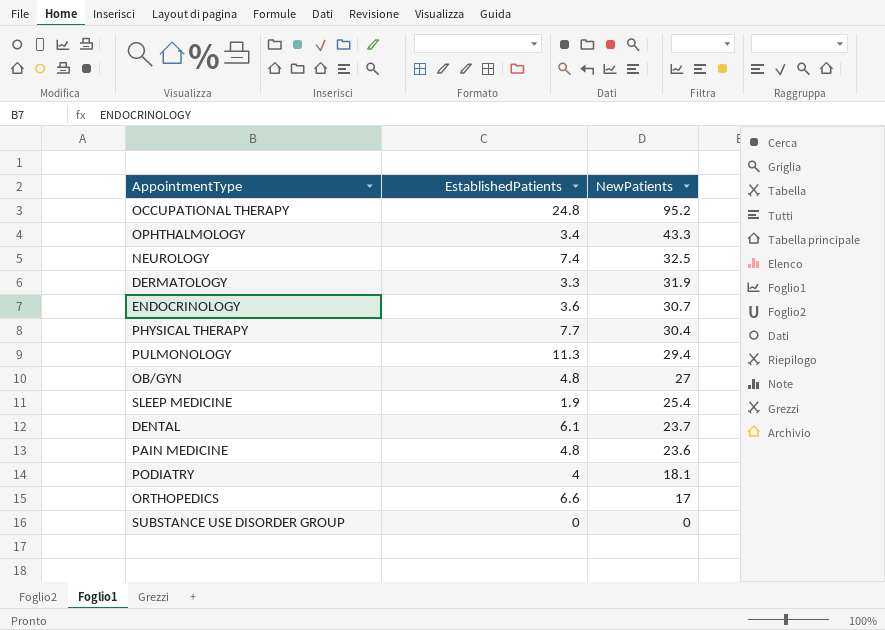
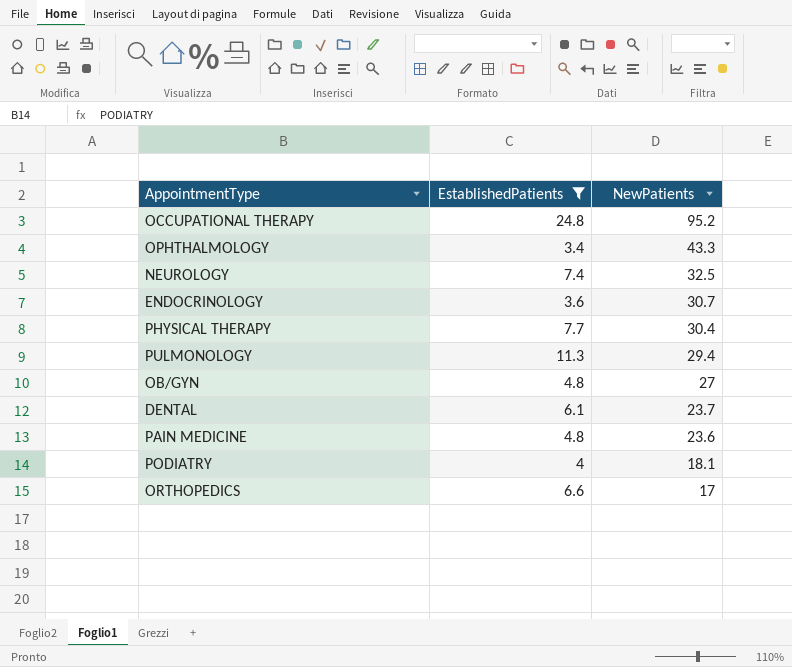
filter: none -> EstablishedPatients >= 3.4

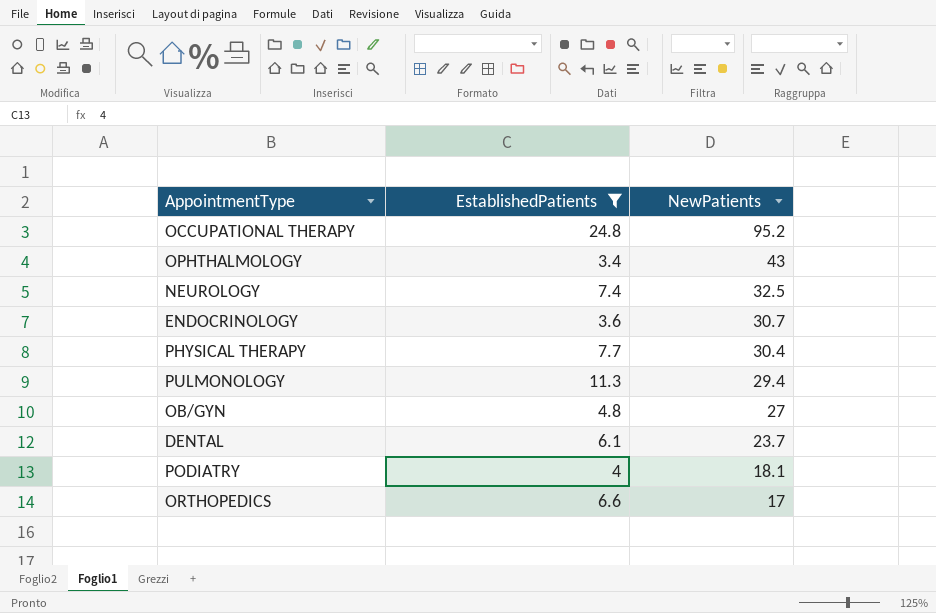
row PAIN MEDICINE: 4.8 | 23.6 -> none
OPHTHALMOLOGY | NewPatients: 43.3 -> 43

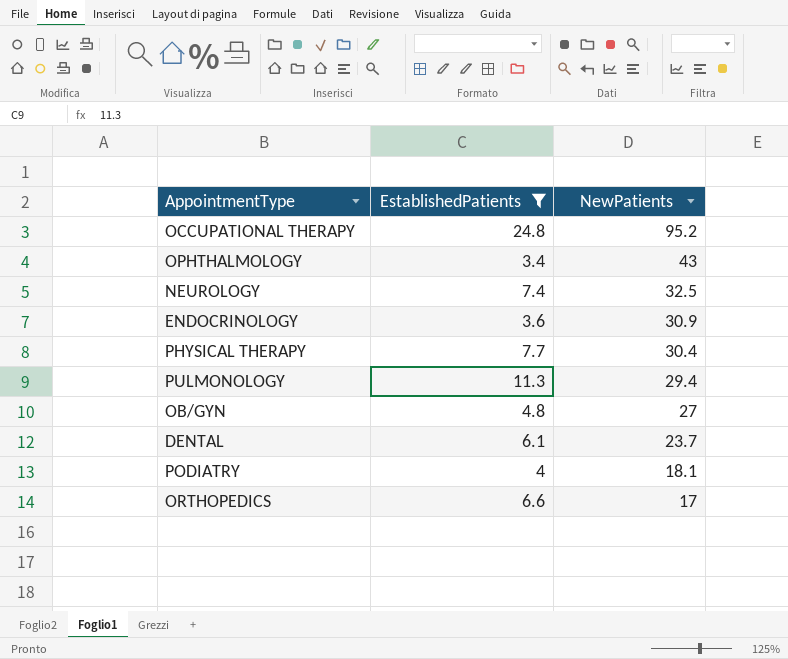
ENDOCRINOLOGY | NewPatients: 30.7 -> 30.9

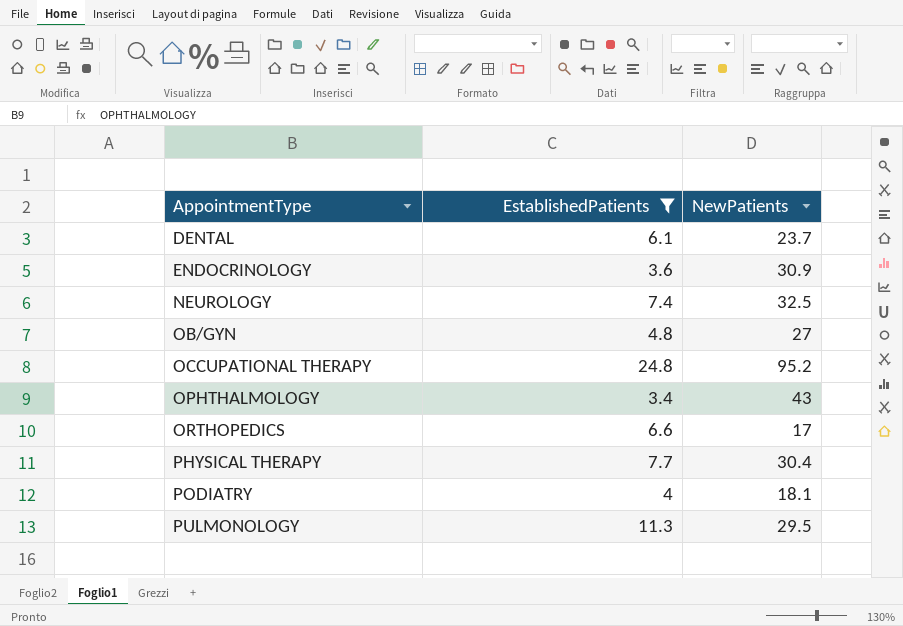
row order: NewPatients descending -> AppointmentType ascending
PULMONOLOGY | NewPatients: 29.4 -> 29.5

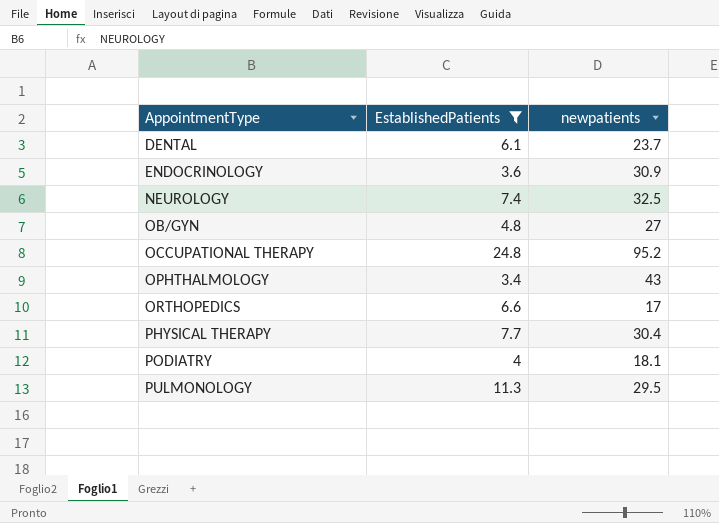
column name: NewPatients -> newpatients

